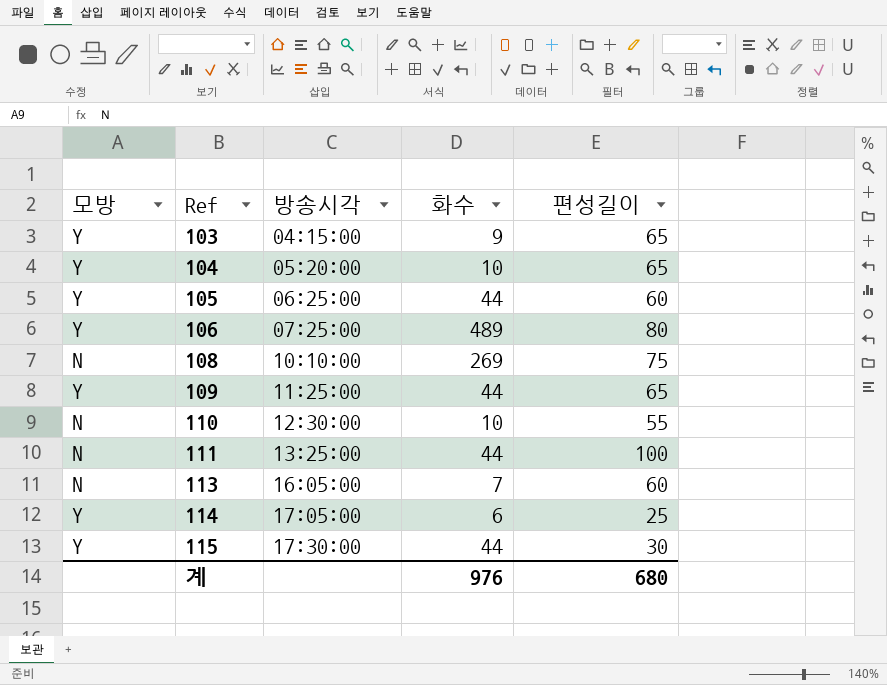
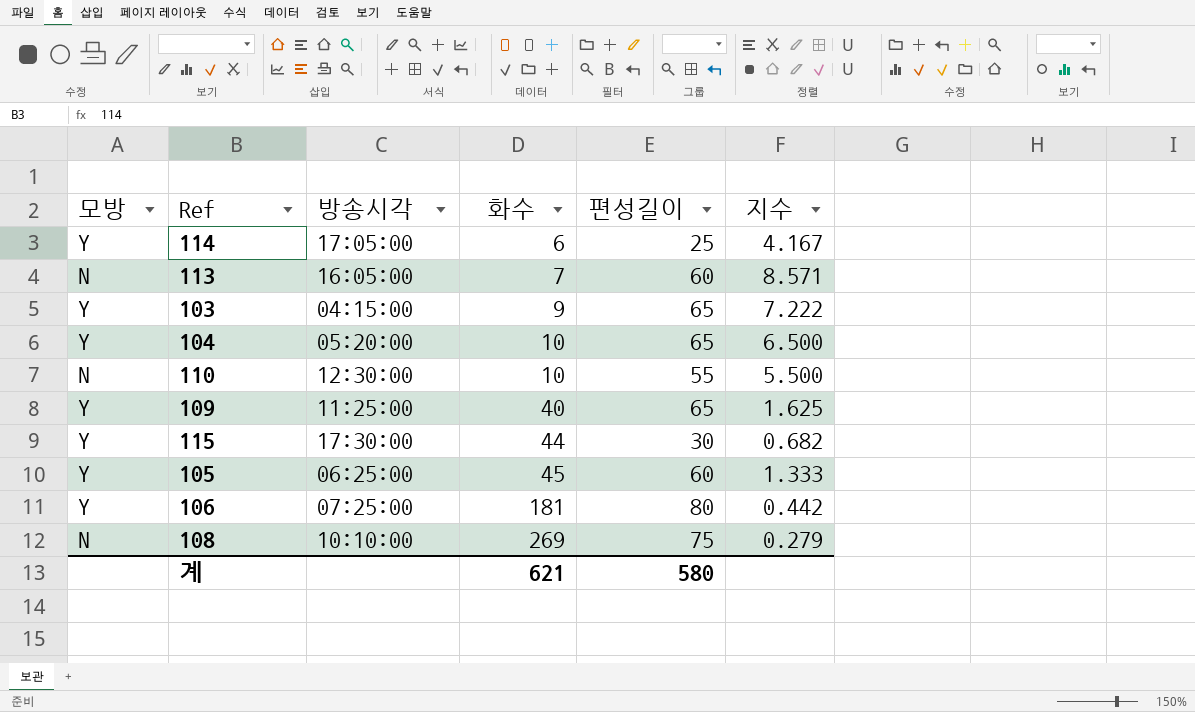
row order: Ref ascending -> 화수 ascending
column 지수 | formula: none -> [편성길이] / [화수]
row 111: N | 13:25:00 | 44 | 100 -> none
109 | 화수: 44 -> 40
105 | 화수: 44 -> 45
106 | 화수: 489 -> 181
계 | 화수: 976 -> 621
계 | 편성길이: 680 -> 580

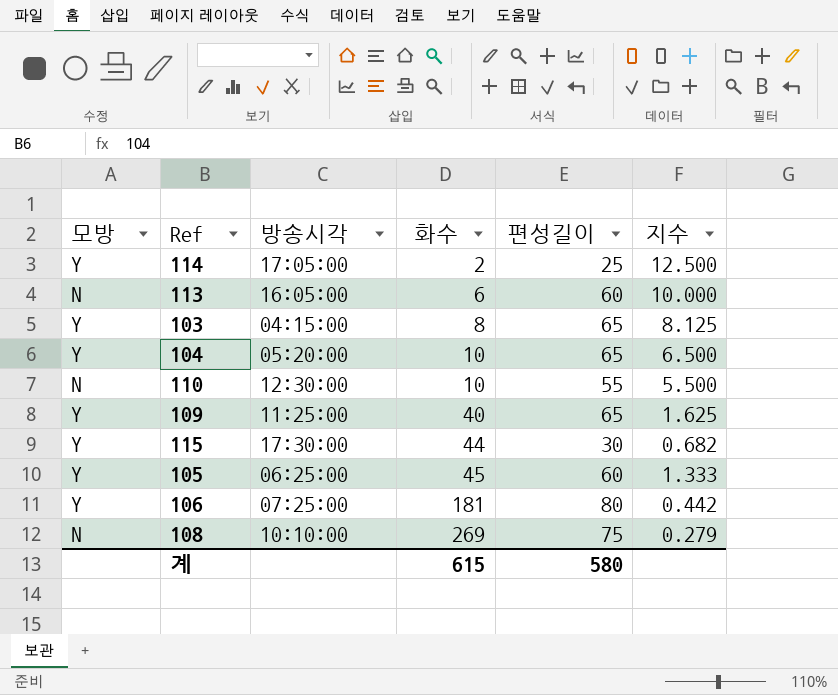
114 | 화수: 6 -> 2
114 | 지수: 4.167 -> 12.500
113 | 화수: 7 -> 6
113 | 지수: 8.571 -> 10.000
103 | 화수: 9 -> 8
103 | 지수: 7.222 -> 8.125
계 | 화수: 621 -> 615

